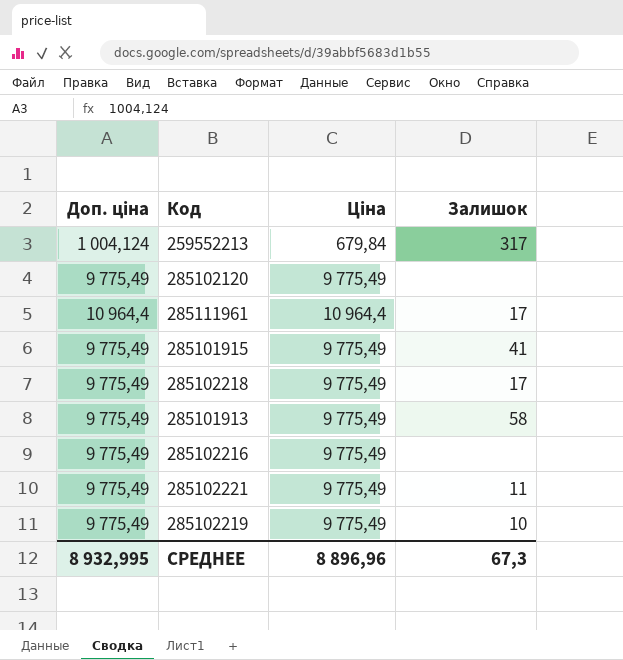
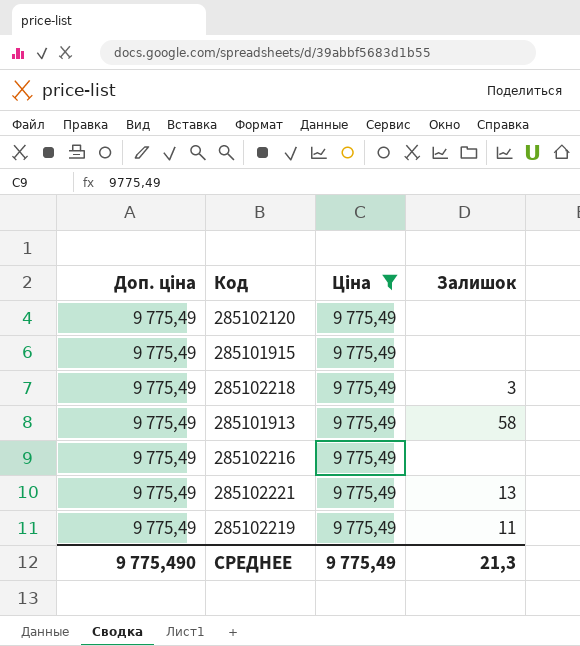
filter: none -> Ціна = 9 775,49
285101915 | Залишок: 41 -> none
285102218 | Залишок: 17 -> 3
285102221 | Залишок: 11 -> 13
285102219 | Залишок: 10 -> 11
СРЕДНЕЕ | Доп. ціна: 8 932,995 -> 9 775,490
СРЕДНЕЕ | Ціна: 8 896,96 -> 9 775,49
СРЕДНЕЕ | Залишок: 67,3 -> 21,3

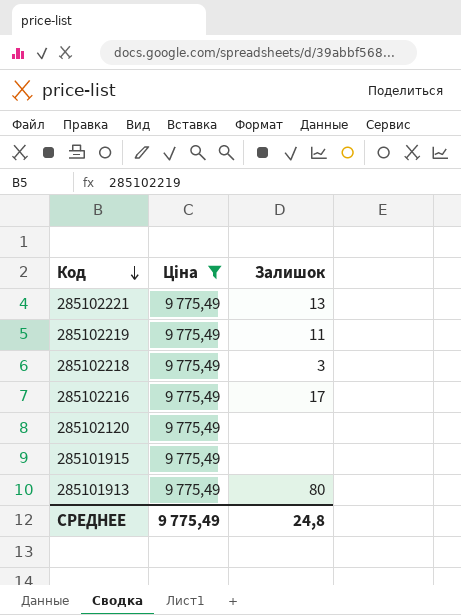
row order: none -> Код descending
column Доп. ціна | position: 1 -> none
285102216 | Залишок: none -> 17
285101913 | Залишок: 58 -> 80
СРЕДНЕЕ | Залишок: 21,3 -> 24,8

